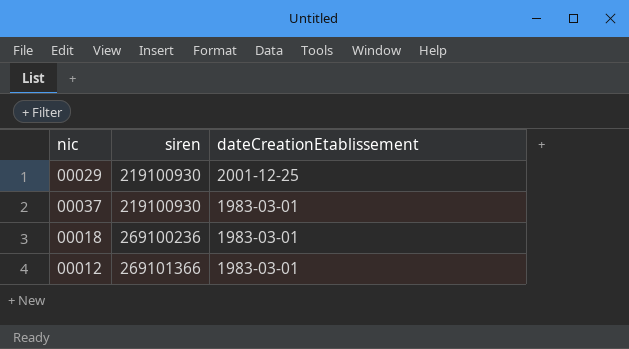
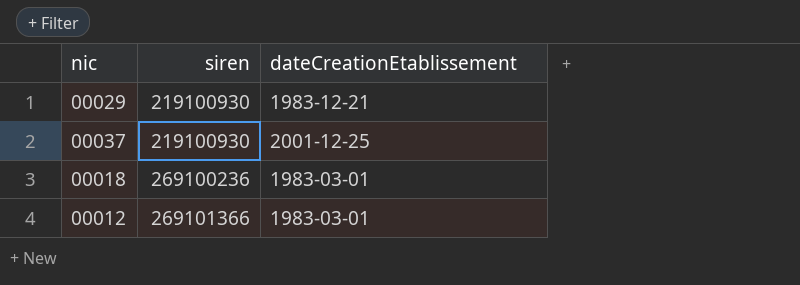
00029 | dateCreationEtablissement: 2001-12-25 -> 1983-12-21
00037 | dateCreationEtablissement: 1983-03-01 -> 2001-12-25

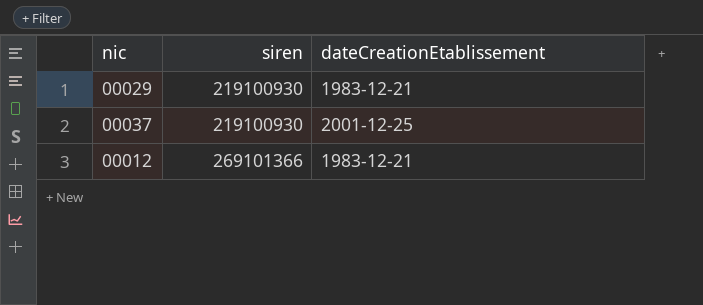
row 00018: 269100236 | 1983-03-01 -> none
00012 | dateCreationEtablissement: 1983-03-01 -> 1983-12-21

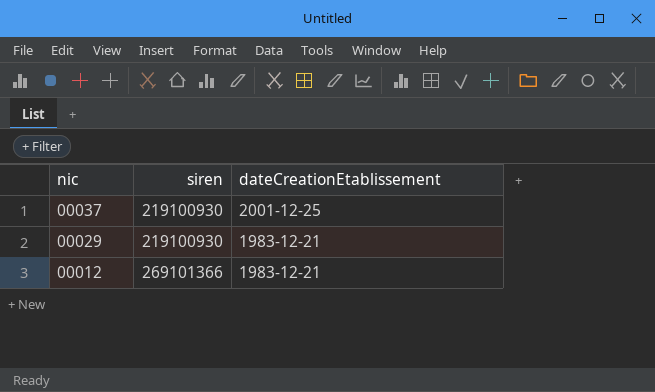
row order: siren ascending -> nic descending

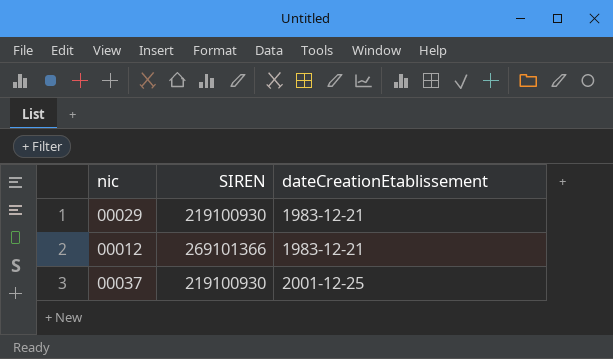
row order: nic descending -> dateCreationEtablissement ascending
column name: siren -> SIREN

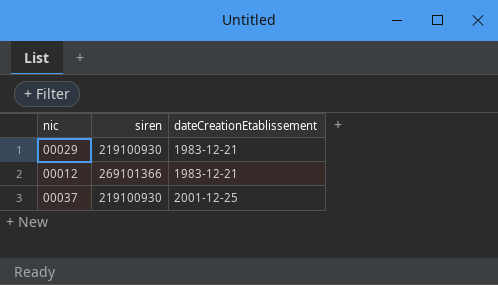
column name: SIREN -> siren

